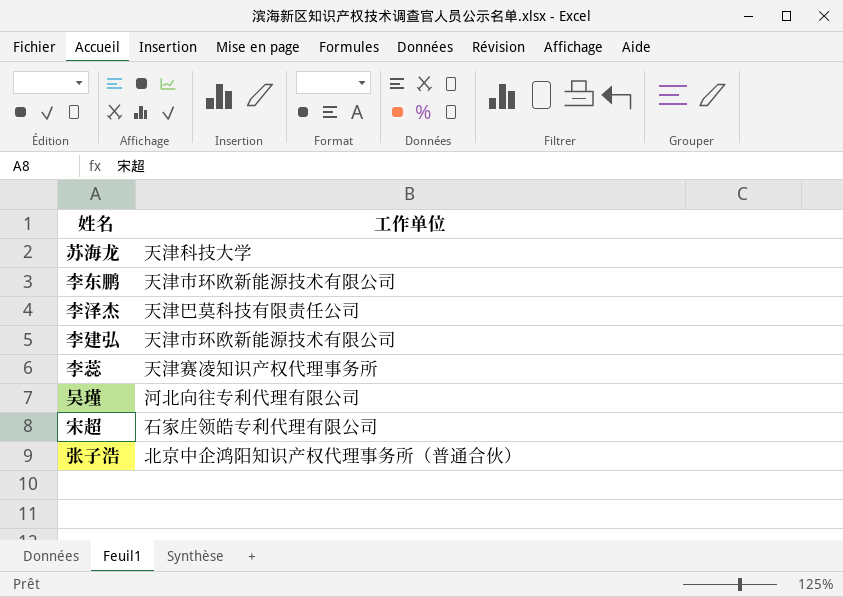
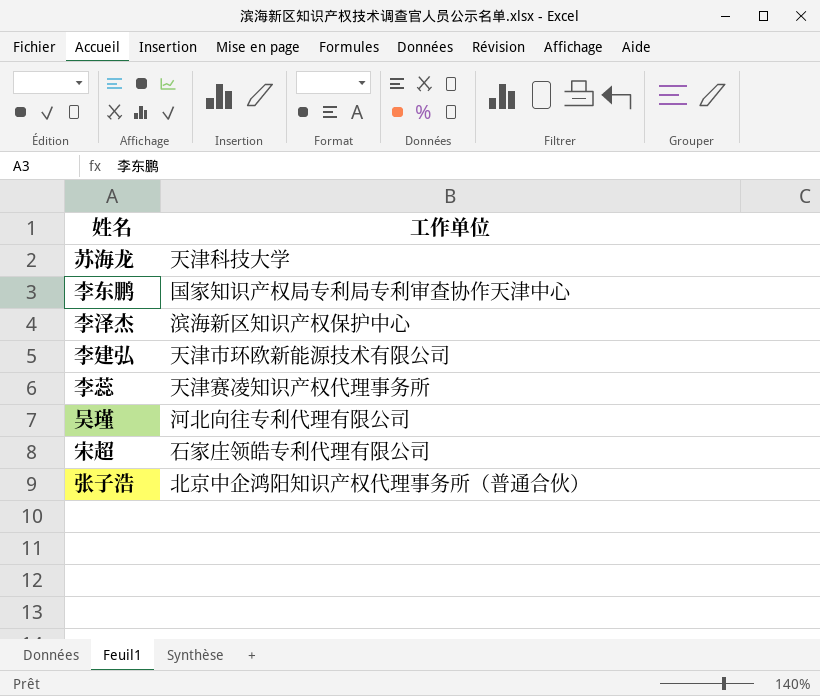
李东鹏 | 工作单位: 天津市环欧新能源技术有限公司 -> 国家知识产权局专利局专利审查协作天津中心
李泽杰 | 工作单位: 天津巴莫科技有限责任公司 -> 滨海新区知识产权保护中心

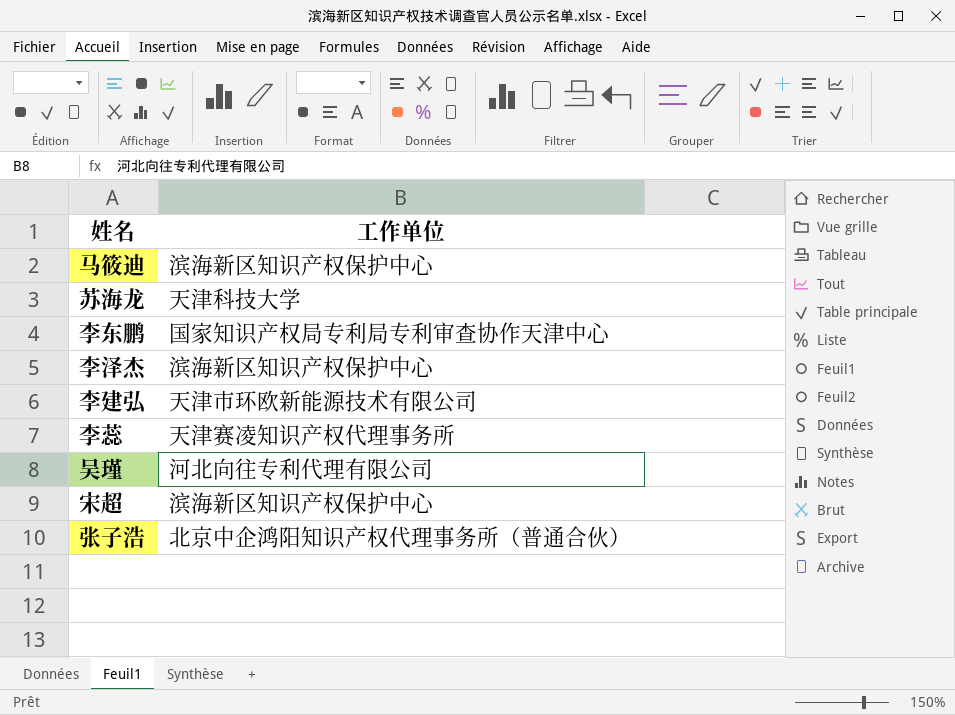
row 马筱迪: none -> 滨海新区知识产权保护中心
宋超 | 工作单位: 石家庄领皓专利代理有限公司 -> 滨海新区知识产权保护中心

